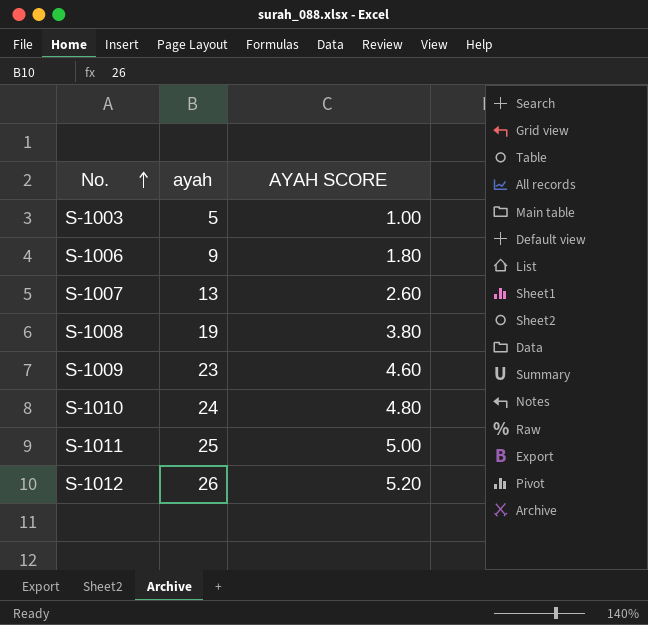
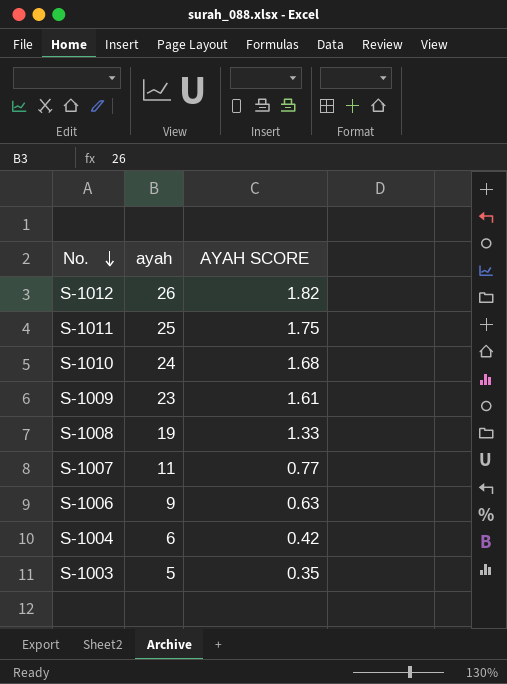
row order: No. ascending -> No. descending
column AYAH SCORE | formula: [ayah] * 0.2 -> [ayah] * 0.07
S-1007 | ayah: 13 -> 11
row S-1004: none -> 6 | 0.42

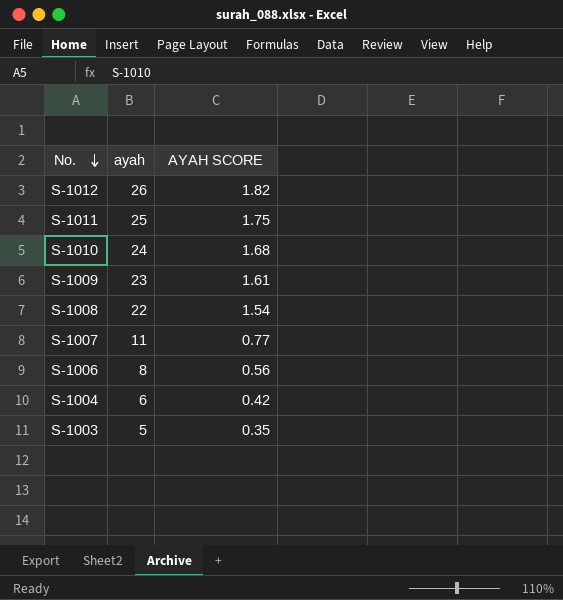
S-1008 | ayah: 19 -> 22
S-1008 | AYAH SCORE: 1.33 -> 1.54
S-1006 | ayah: 9 -> 8
S-1006 | AYAH SCORE: 0.63 -> 0.56

